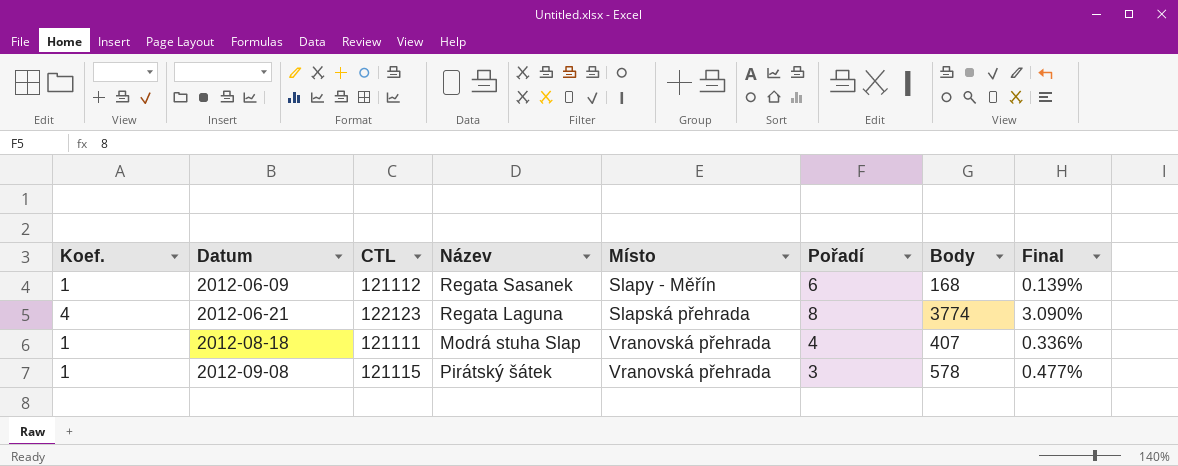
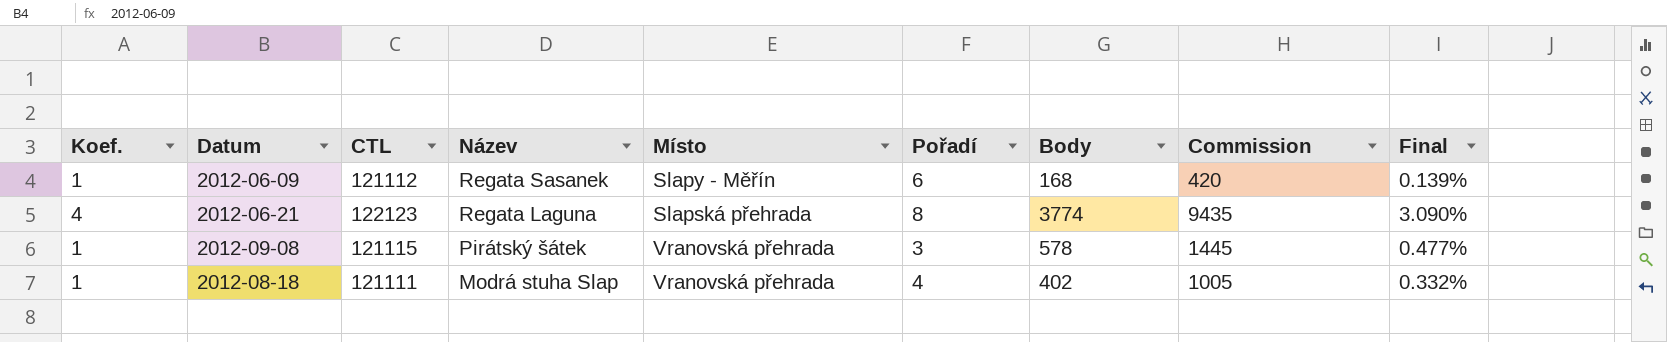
row order: Datum ascending -> Název descending
column Commission | formula: none -> [Body] * 2.5
2012-08-18 | Body: 407 -> 402
2012-08-18 | Final: 0.336% -> 0.332%

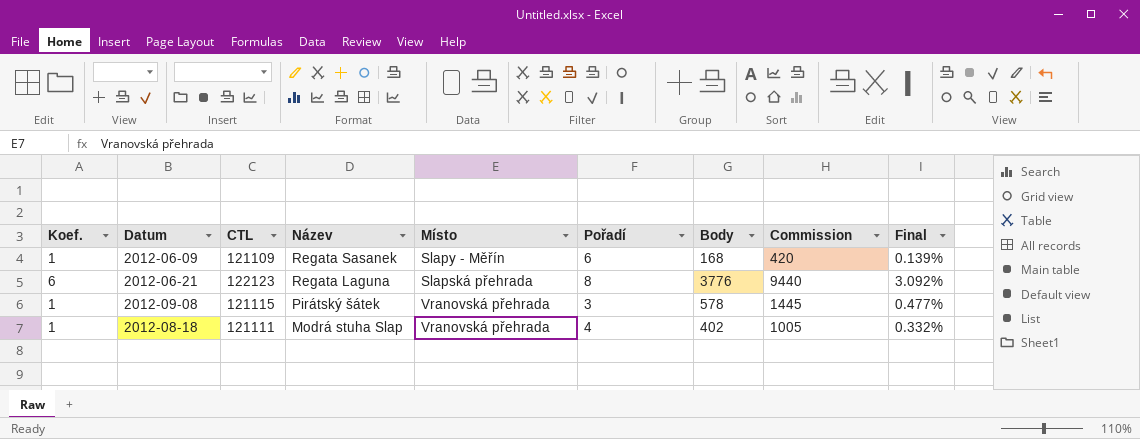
2012-06-09 | CTL: 121112 -> 121109
2012-06-21 | Koef.: 4 -> 6
2012-06-21 | Body: 3774 -> 3776
2012-06-21 | Commission: 9435 -> 9440
2012-06-21 | Final: 3.090% -> 3.092%

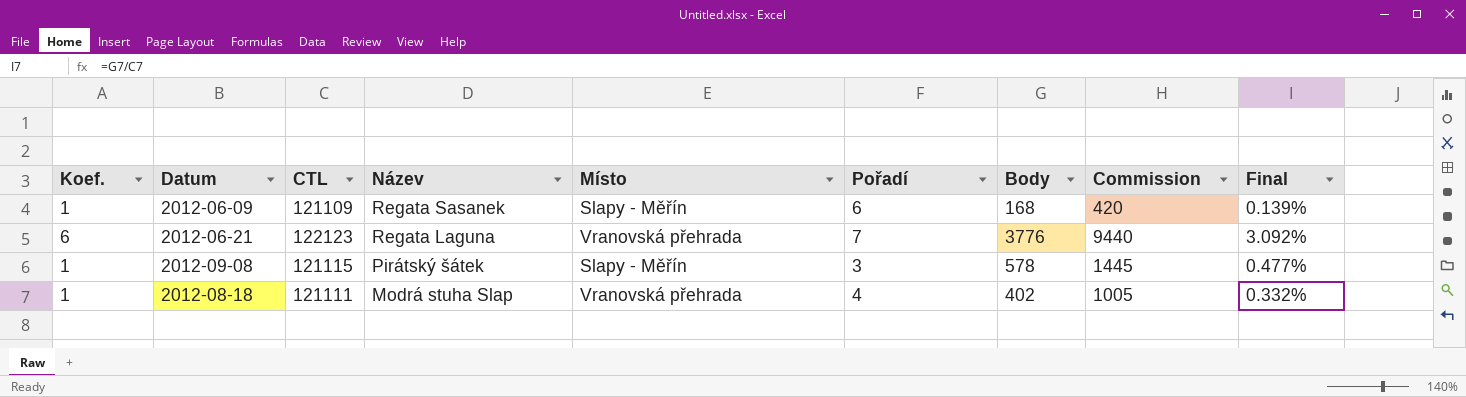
2012-06-21 | Místo: Slapská přehrada -> Vranovská přehrada
2012-06-21 | Pořadí: 8 -> 7
2012-09-08 | Místo: Vranovská přehrada -> Slapy - Měřín

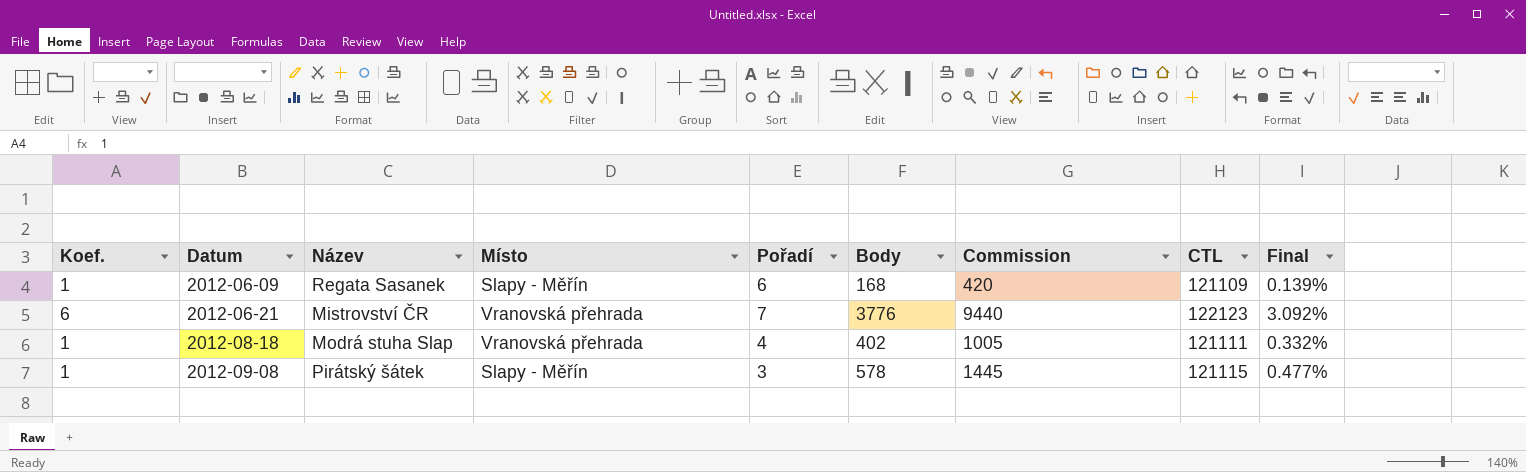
row order: Název descending -> Datum ascending
column CTL | position: 3 -> 8
2012-06-21 | Název: Regata Laguna -> Mistrovství ČR

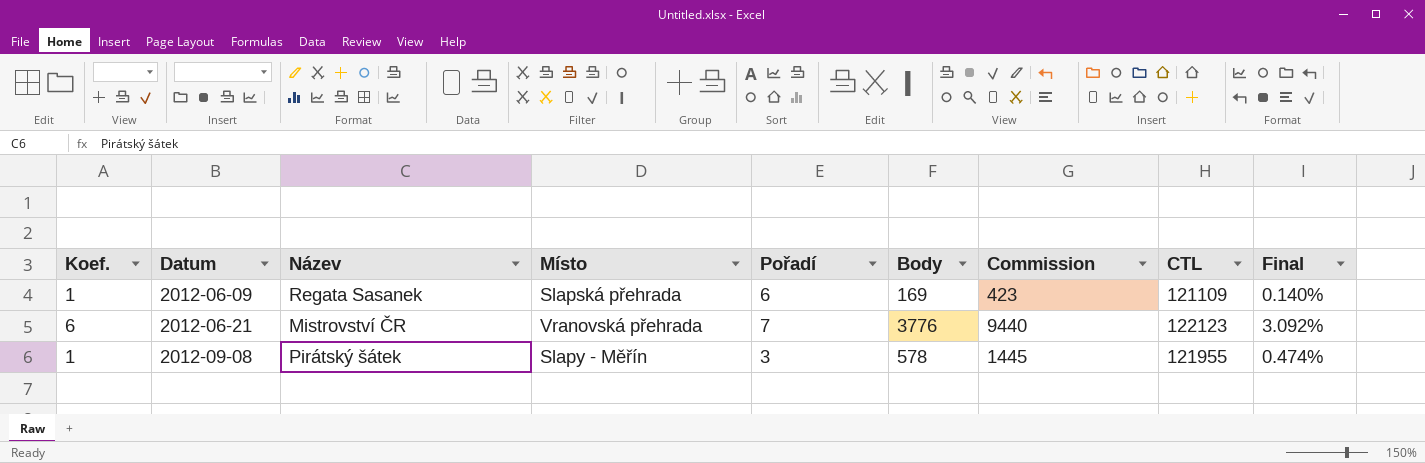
row 2012-08-18: 1 | Modrá stuha Slap | Vranovská přehrada | 4 | 402 | 1005 | 121111 | 0.332% -> none
2012-06-09 | Místo: Slapy - Měřín -> Slapská přehrada
2012-06-09 | Body: 168 -> 169
2012-06-09 | Commission: 420 -> 423
2012-06-09 | Final: 0.139% -> 0.140%
2012-09-08 | CTL: 121115 -> 121955
2012-09-08 | Final: 0.477% -> 0.474%

